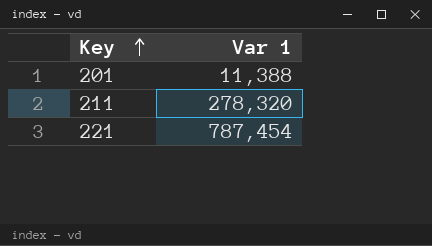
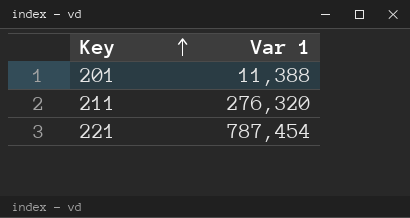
211 | Var 1: 278,320 -> 276,320

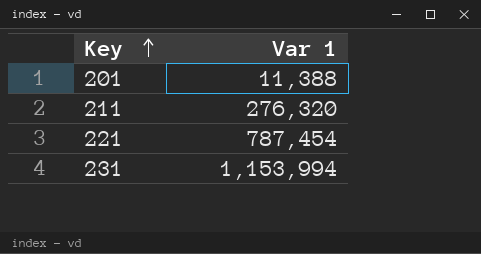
row 231: none -> 1,153,994

